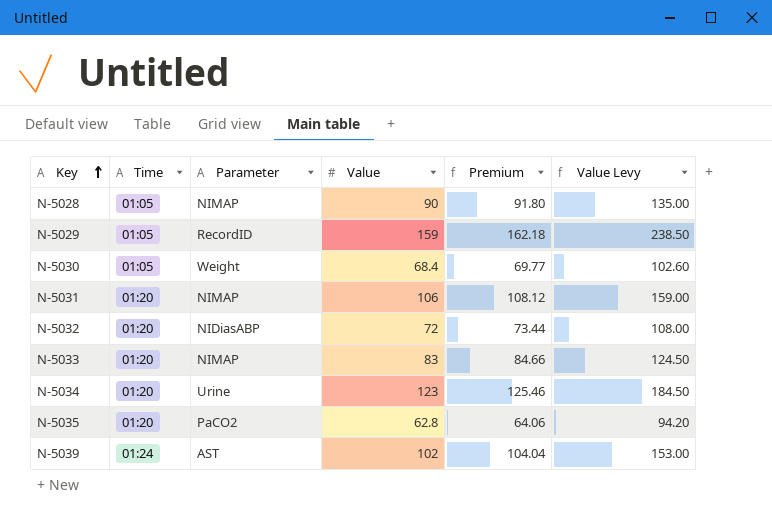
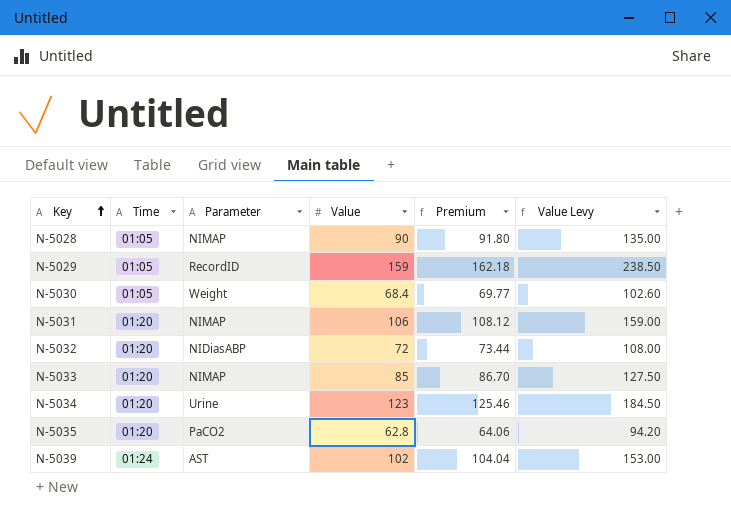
N-5033 | Value: 83 -> 85
N-5033 | Premium: 84.66 -> 86.70
N-5033 | Value Levy: 124.50 -> 127.50

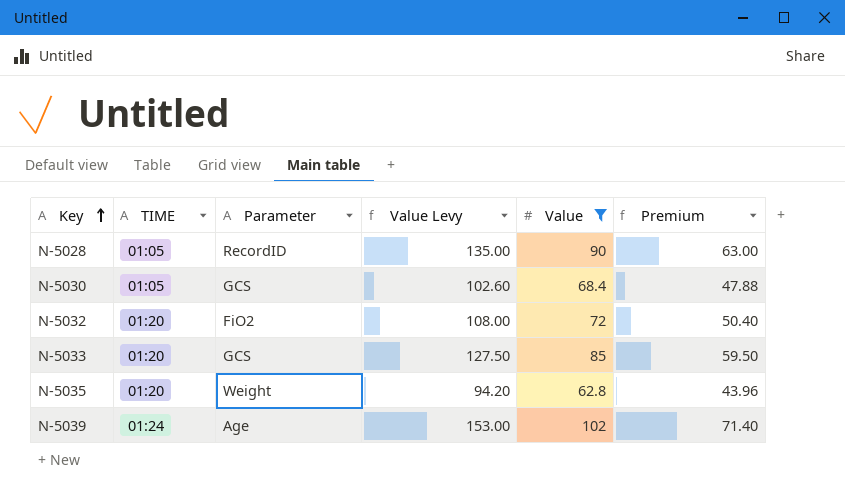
filter: none -> Value <= 102
column name: Time -> TIME
column Value Levy | position: 6 -> 4
column Premium | formula: [Value] * 1.02 -> [Value] * 0.7
N-5028 | Parameter: NIMAP -> RecordID
N-5030 | Parameter: Weight -> GCS
N-5032 | Parameter: NIDiasABP -> FiO2
N-5033 | Parameter: NIMAP -> GCS
N-5035 | Parameter: PaCO2 -> Weight
N-5039 | Parameter: AST -> Age

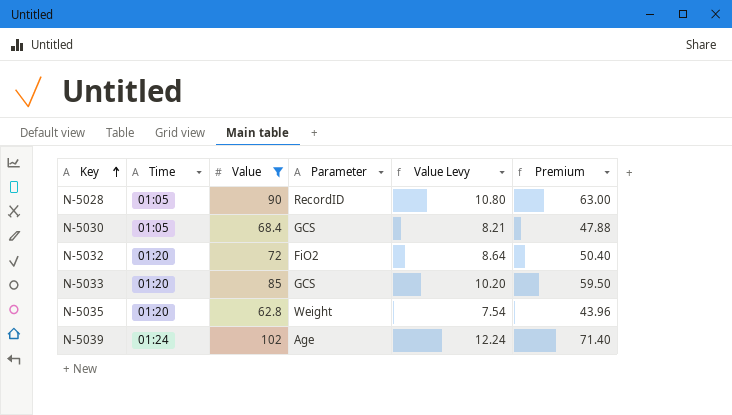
column name: TIME -> Time
column Value | position: 5 -> 3
column Value Levy | formula: [Value] * 1.5 -> [Value] * 0.12

